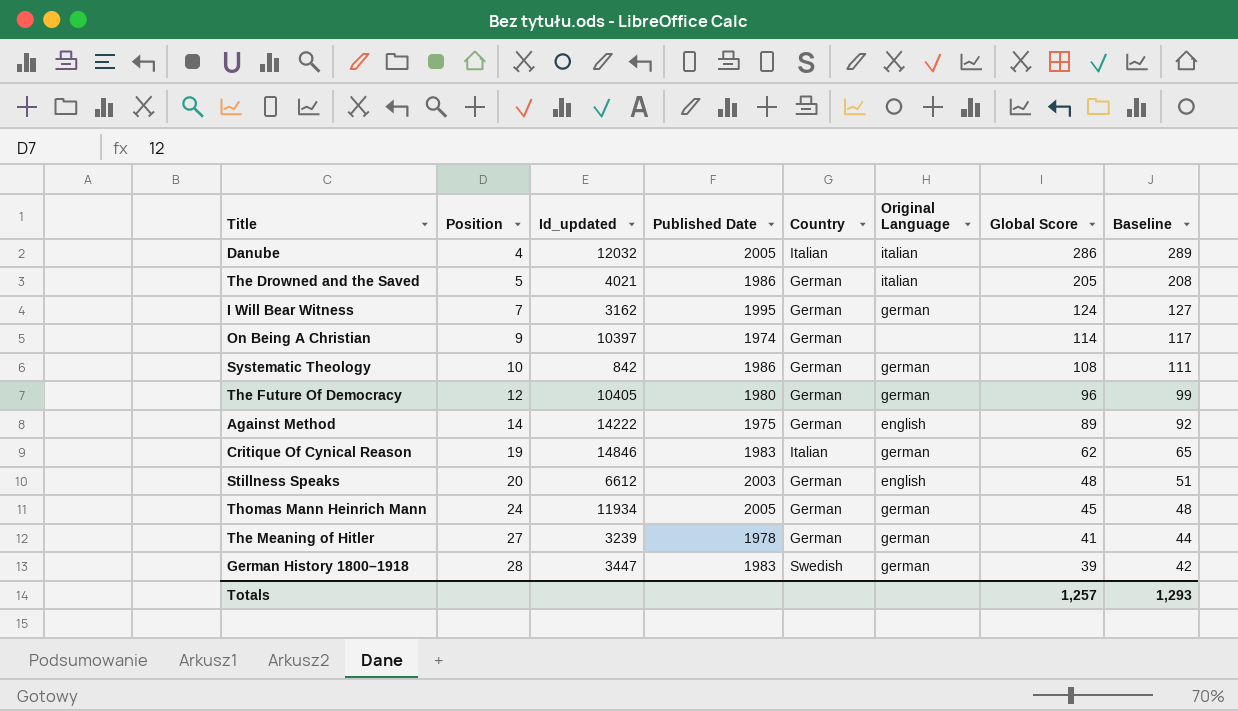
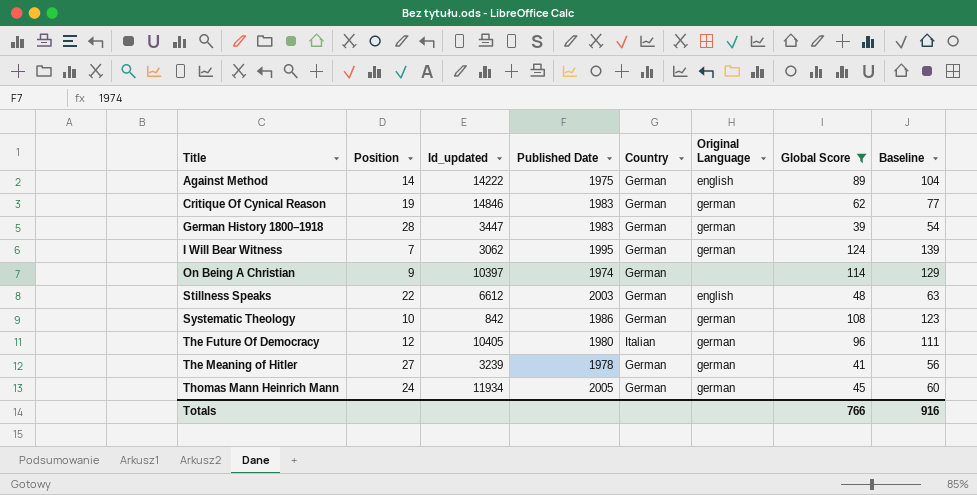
filter: none -> Global Score <= 124
row order: Position ascending -> Title ascending
column Baseline | formula: [Global Score] + 3 -> [Global Score] + 15
Critique Of Cynical Reason | Country: Italian -> German
German History 1800–1918 | Country: Swedish -> German
I Will Bear Witness | Id_updated: 3162 -> 3062
Stillness Speaks | Position: 20 -> 22
The Future Of Democracy | Country: German -> Italian
Totals | Global Score: 1,257 -> 766
Totals | Baseline: 1,293 -> 916

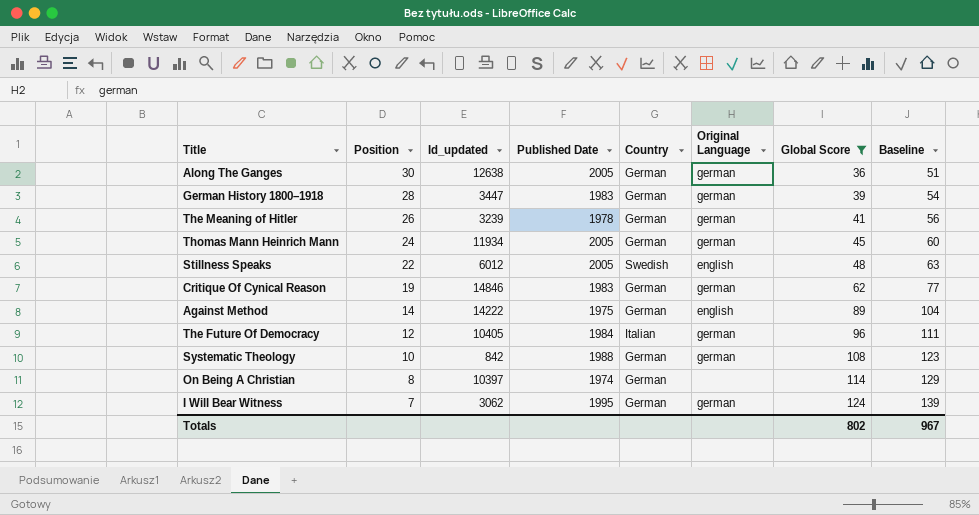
row order: Title ascending -> Position descending
row Along The Ganges: none -> 30 | 12638 | 2005 | German | german | 36 | 51
The Meaning of Hitler | Position: 27 -> 26
Stillness Speaks | Id_updated: 6612 -> 6012
Stillness Speaks | Published Date: 2003 -> 2005
Stillness Speaks | Country: German -> Swedish
The Future Of Democracy | Published Date: 1980 -> 1984
Systematic Theology | Published Date: 1986 -> 1988
On Being A Christian | Position: 9 -> 8
Totals | Global Score: 766 -> 802
Totals | Baseline: 916 -> 967

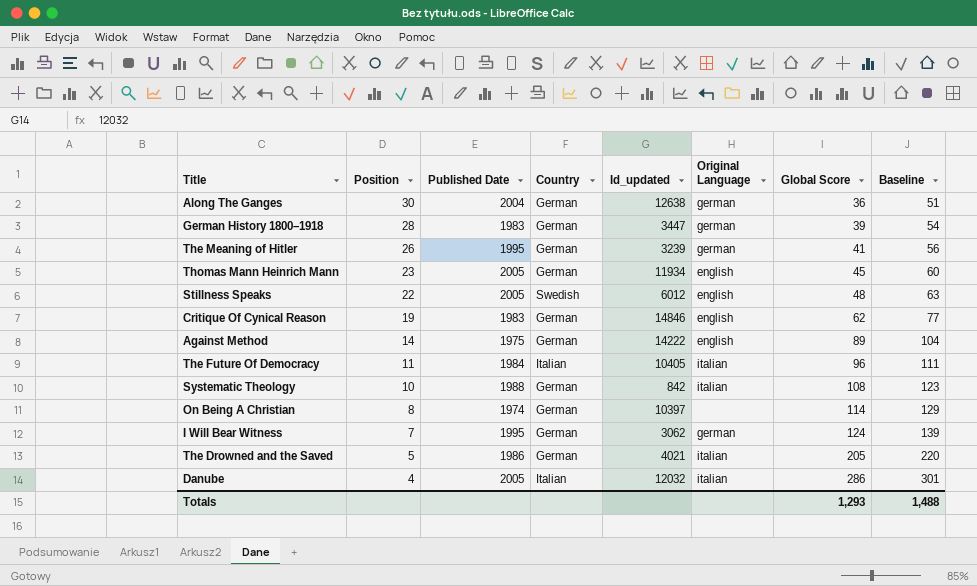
filter: Global Score <= 124 -> none
column Id_updated | position: 3 -> 5
Along The Ganges | Published Date: 2005 -> 2004
The Meaning of Hitler | Published Date: 1978 -> 1995
Thomas Mann Heinrich Mann | Position: 24 -> 23
Thomas Mann Heinrich Mann | Original Language: german -> english
Critique Of Cynical Reason | Original Language: german -> english
The Future Of Democracy | Position: 12 -> 11
The Future Of Democracy | Original Language: german -> italian
Systematic Theology | Original Language: german -> italian
Totals | Global Score: 802 -> 1,293
Totals | Baseline: 967 -> 1,488

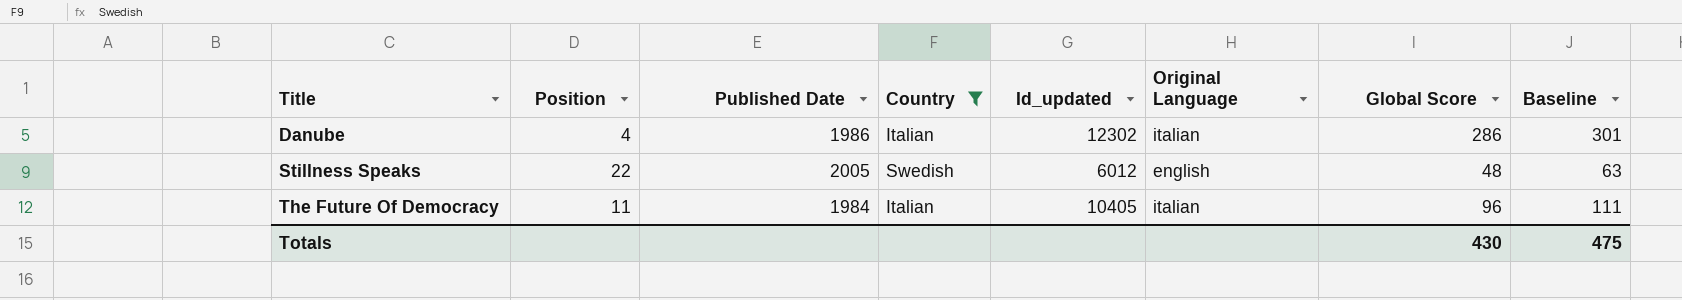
filter: none -> Country != German
row order: Position descending -> Title ascending
Danube | Published Date: 2005 -> 1986
Danube | Id_updated: 12032 -> 12302
Totals | Global Score: 1,293 -> 430
Totals | Baseline: 1,488 -> 475

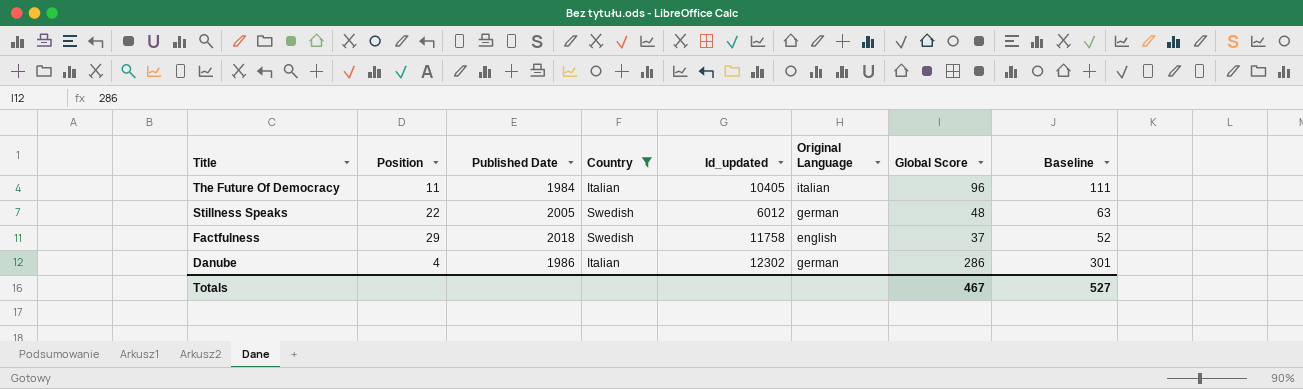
row order: Title ascending -> Title descending
Stillness Speaks | Original Language: english -> german
row Factfulness: none -> 29 | 2018 | Swedish | 11758 | english | 37 | 52
Danube | Original Language: italian -> german
Totals | Global Score: 430 -> 467
Totals | Baseline: 475 -> 527

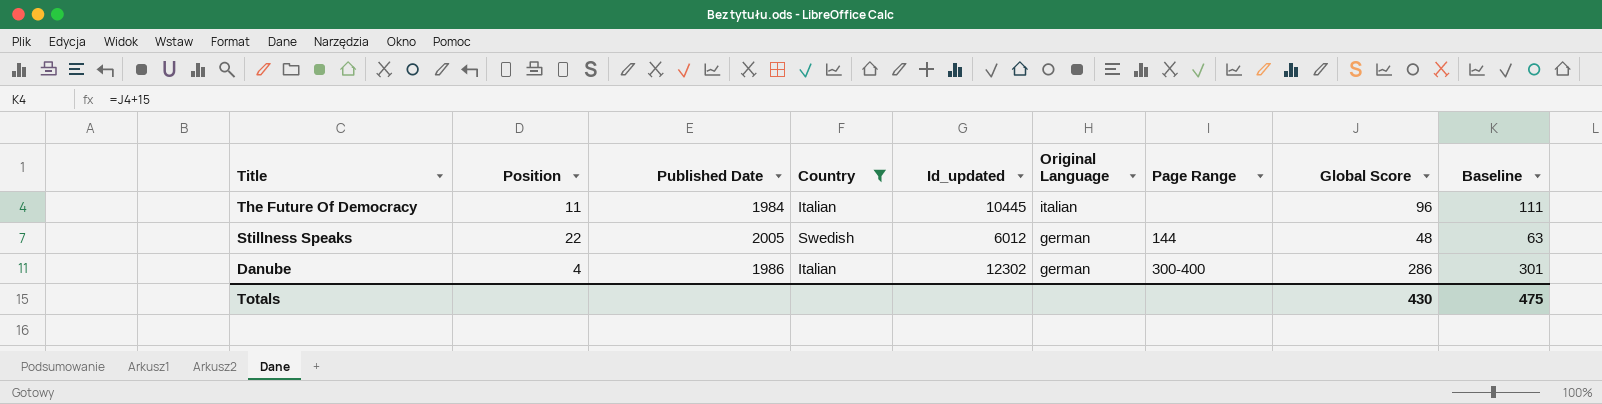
column Page Range | position: none -> 7
row Factfulness: 29 | 2018 | Swedish | 11758 | english | 37 | 52 -> none
The Future Of Democracy | Id_updated: 10405 -> 10445
Totals | Global Score: 467 -> 430
Totals | Baseline: 527 -> 475

